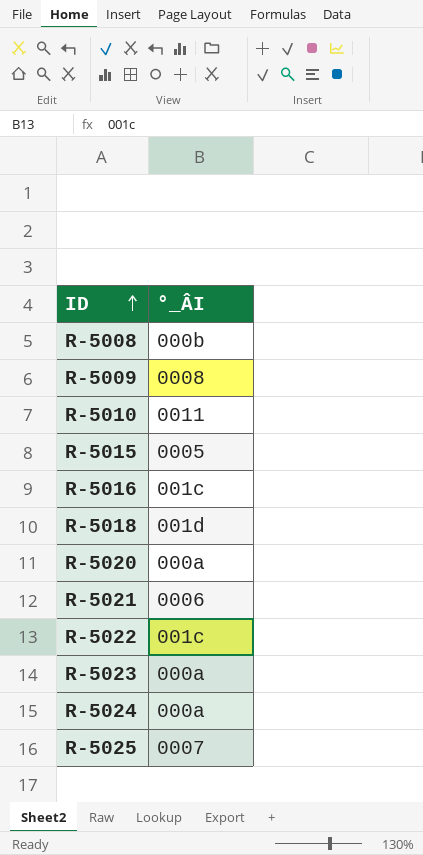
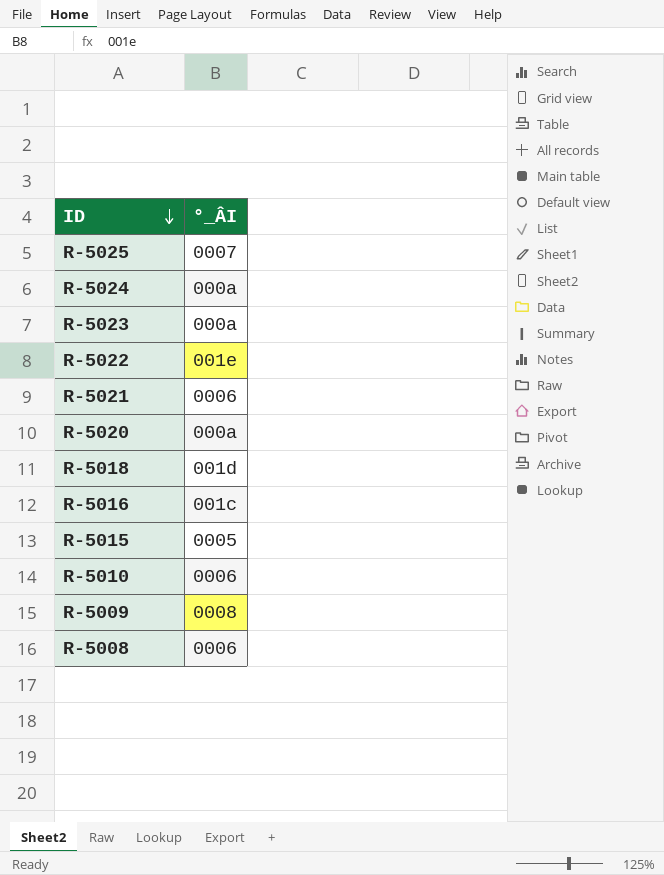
row order: ID ascending -> ID descending
R-5022 | °_ÂI: 001c -> 001e
R-5010 | °_ÂI: 0011 -> 0006
R-5008 | °_ÂI: 000b -> 0006

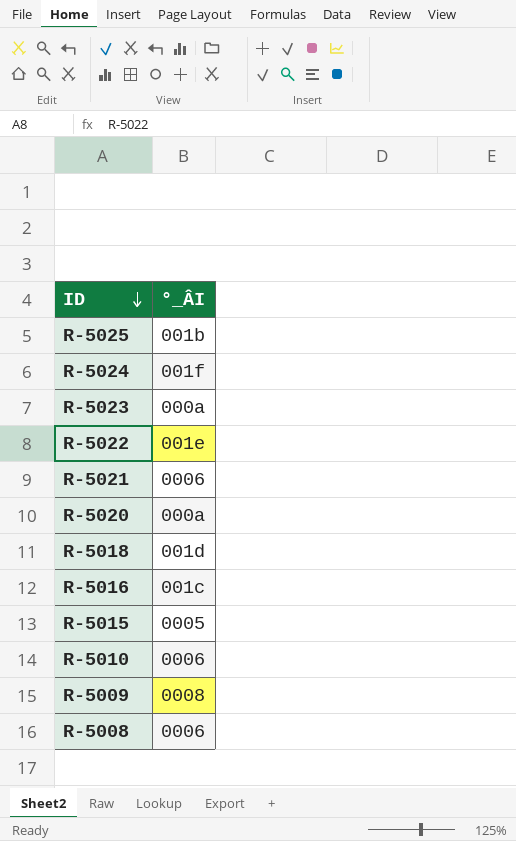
R-5025 | °_ÂI: 0007 -> 001b
R-5024 | °_ÂI: 000a -> 001f

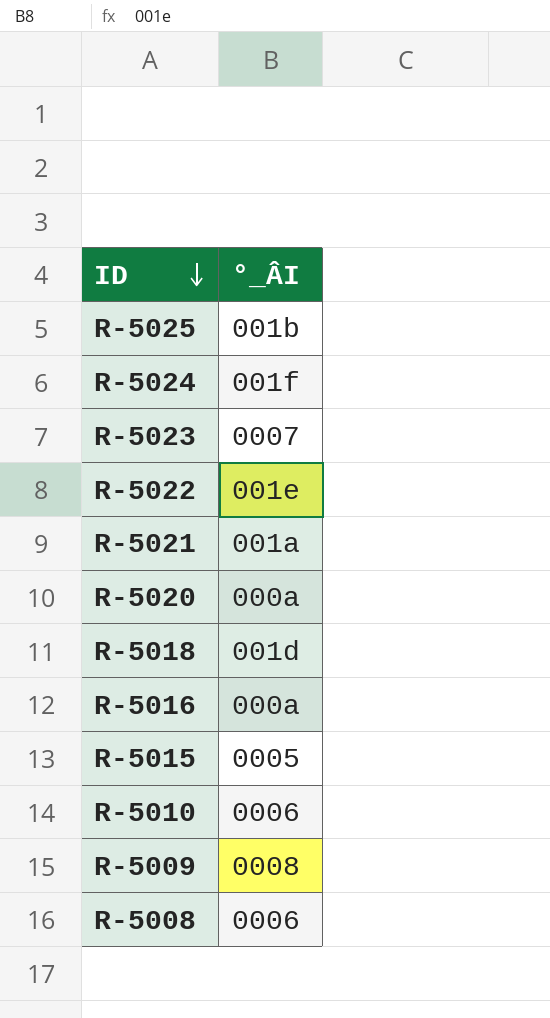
R-5023 | °_ÂI: 000a -> 0007
R-5021 | °_ÂI: 0006 -> 001a
R-5016 | °_ÂI: 001c -> 000a

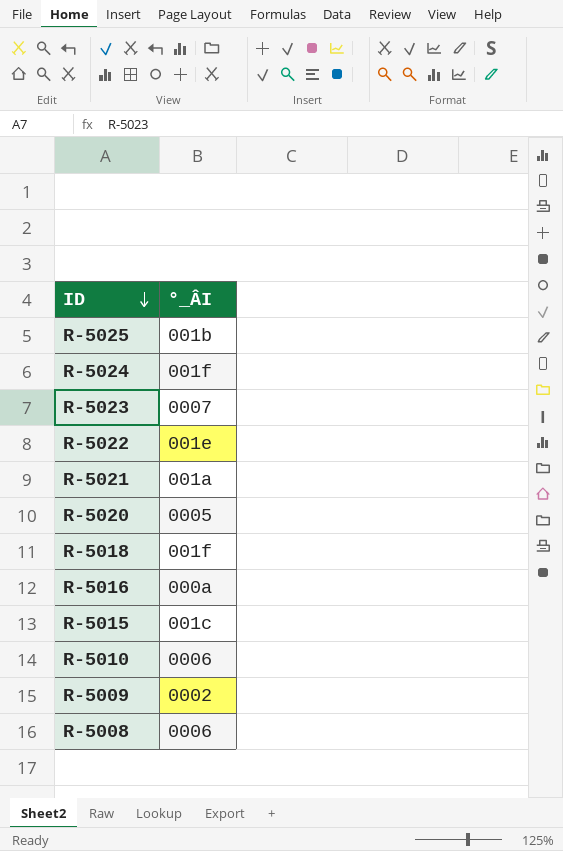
R-5020 | °_ÂI: 000a -> 0005
R-5018 | °_ÂI: 001d -> 001f
R-5015 | °_ÂI: 0005 -> 001c
R-5009 | °_ÂI: 0008 -> 0002

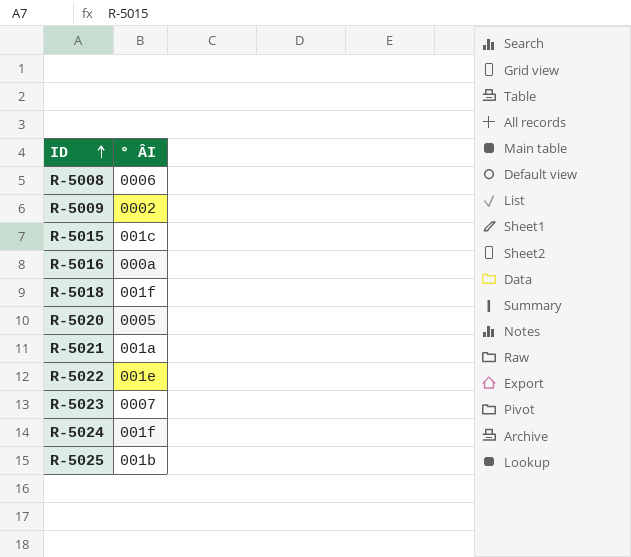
row order: ID descending -> ID ascending
column name: °_ÂI -> ° ÂI
row R-5010: 0006 -> none

